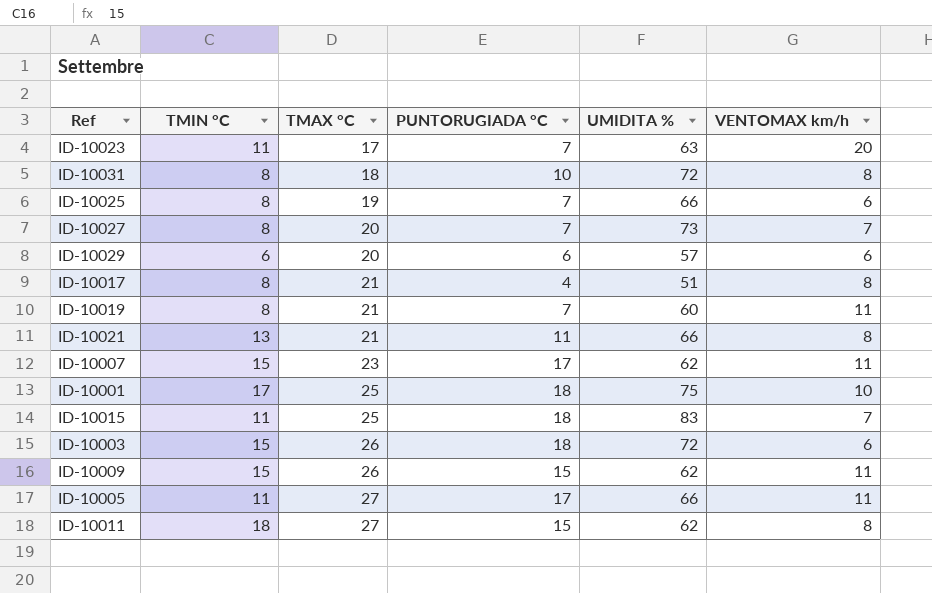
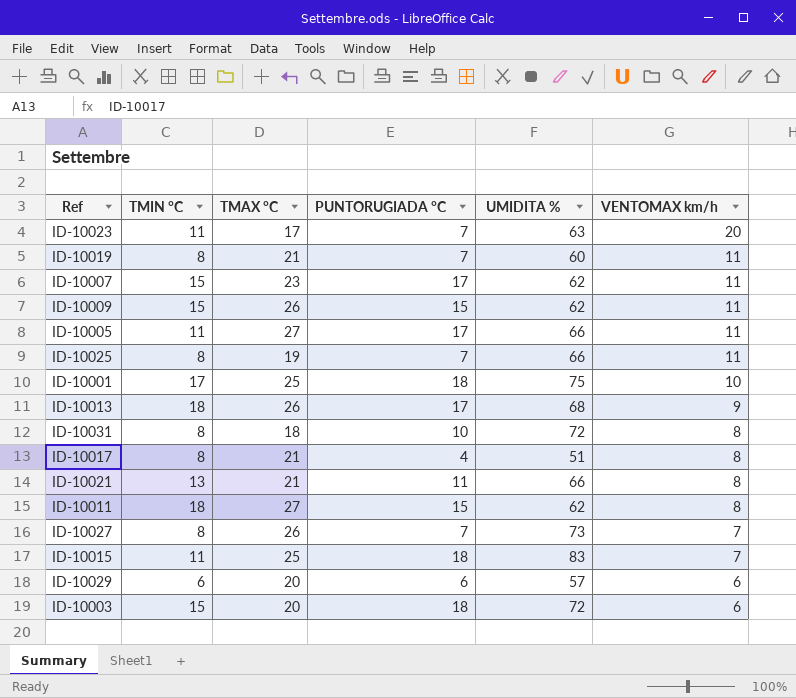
row order: TMAX °C ascending -> VENTOMAX km/h descending
ID-10025 | VENTOMAX km/h: 6 -> 11
row ID-10013: none -> 18 | 26 | 17 | 68 | 9
ID-10027 | TMAX °C: 20 -> 26
ID-10003 | TMAX °C: 26 -> 20

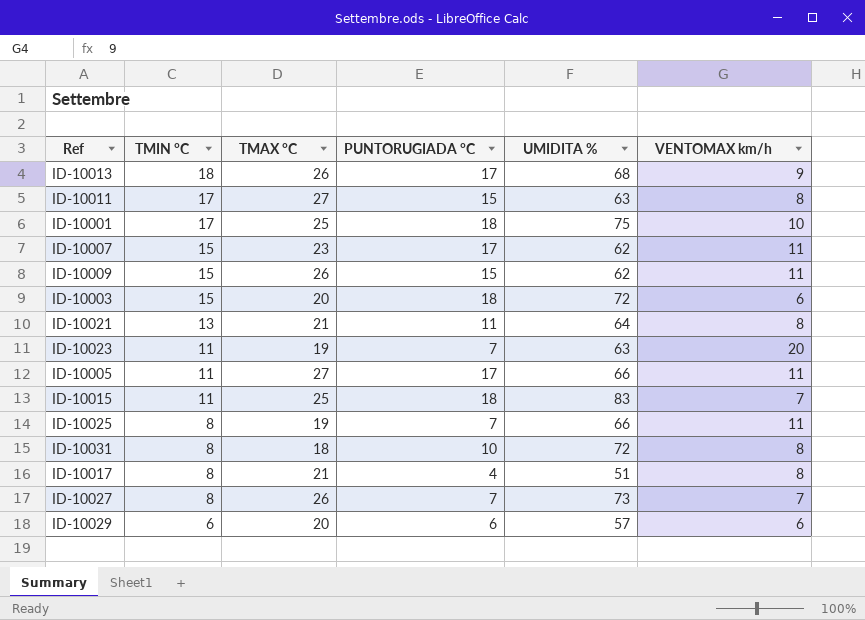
row order: VENTOMAX km/h descending -> TMIN °C descending
row ID-10019: 8 | 21 | 7 | 60 | 11 -> none
ID-10011 | TMIN °C: 18 -> 17
ID-10011 | UMIDITA %: 62 -> 63
ID-10021 | UMIDITA %: 66 -> 64
ID-10023 | TMAX °C: 17 -> 19

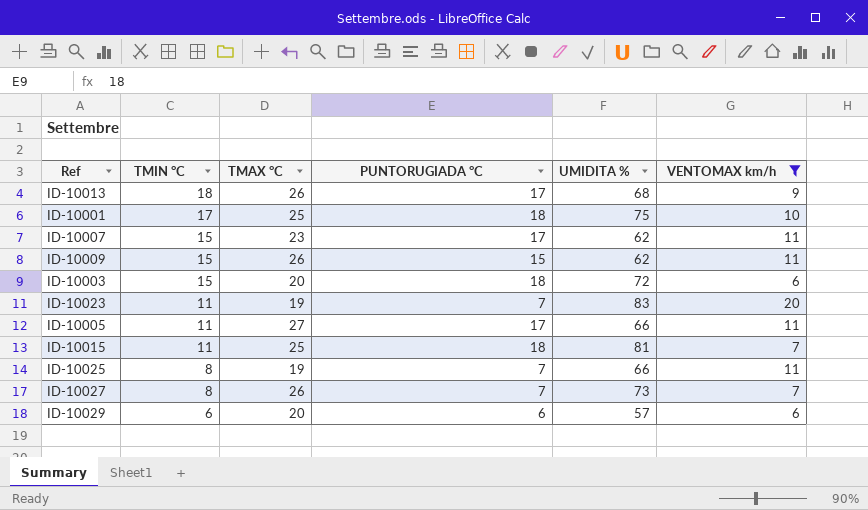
filter: none -> VENTOMAX km/h != 8
ID-10023 | UMIDITA %: 63 -> 83
ID-10015 | UMIDITA %: 83 -> 81

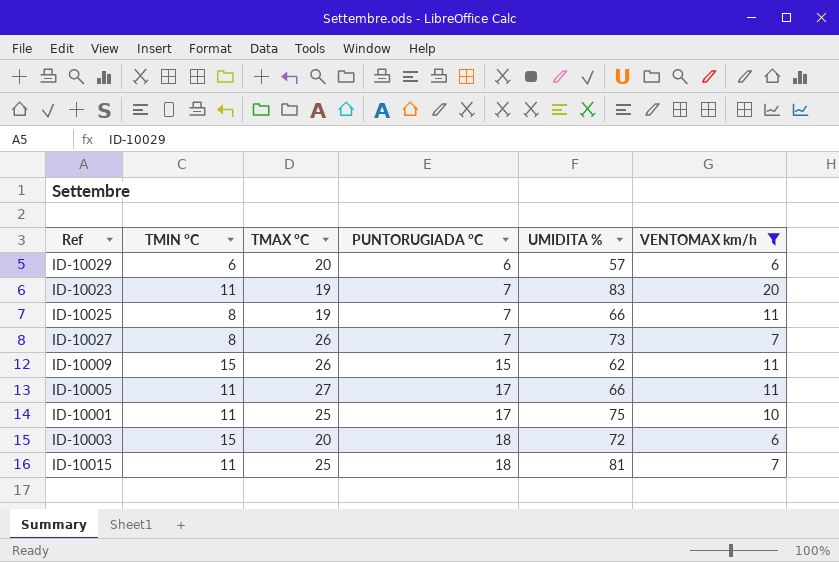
row order: TMIN °C descending -> PUNTORUGIADA °C ascending
row ID-10013: 18 | 26 | 17 | 68 | 9 -> none
row ID-10007: 15 | 23 | 17 | 62 | 11 -> none
ID-10001 | TMIN °C: 17 -> 11
ID-10001 | PUNTORUGIADA °C: 18 -> 17

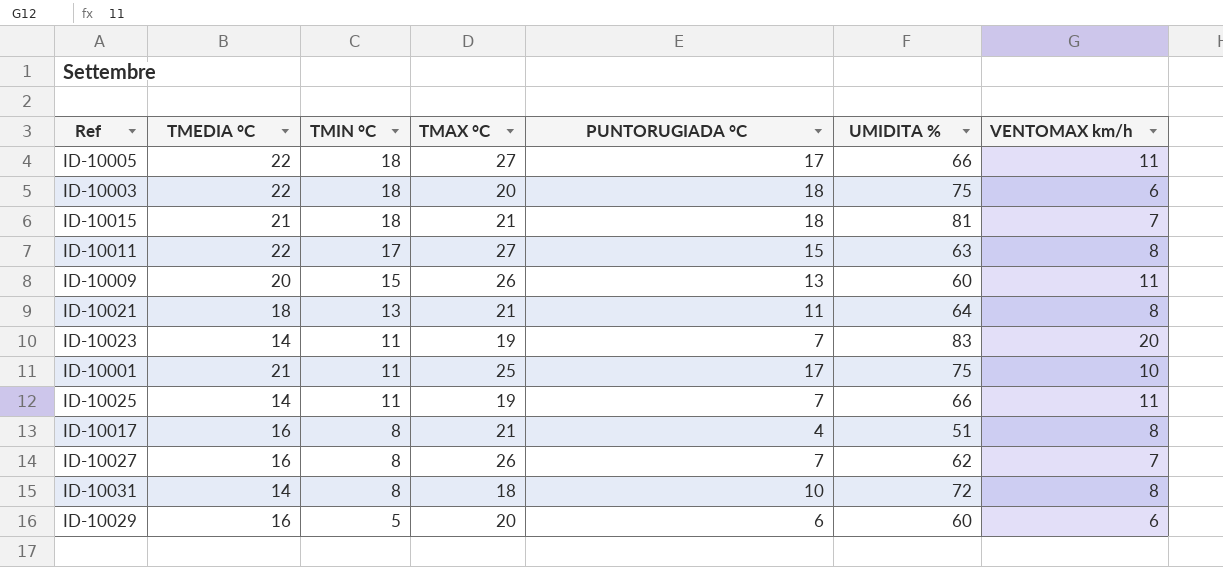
filter: VENTOMAX km/h != 8 -> none
row order: PUNTORUGIADA °C ascending -> TMIN °C descending
column TMEDIA °C | position: none -> 2
ID-10005 | TMIN °C: 11 -> 18
ID-10003 | TMIN °C: 15 -> 18
ID-10003 | UMIDITA %: 72 -> 75
ID-10015 | TMIN °C: 11 -> 18
ID-10015 | TMAX °C: 25 -> 21
ID-10009 | PUNTORUGIADA °C: 15 -> 13
ID-10009 | UMIDITA %: 62 -> 60
ID-10025 | TMIN °C: 8 -> 11
ID-10027 | UMIDITA %: 73 -> 62
ID-10029 | TMIN °C: 6 -> 5
ID-10029 | UMIDITA %: 57 -> 60

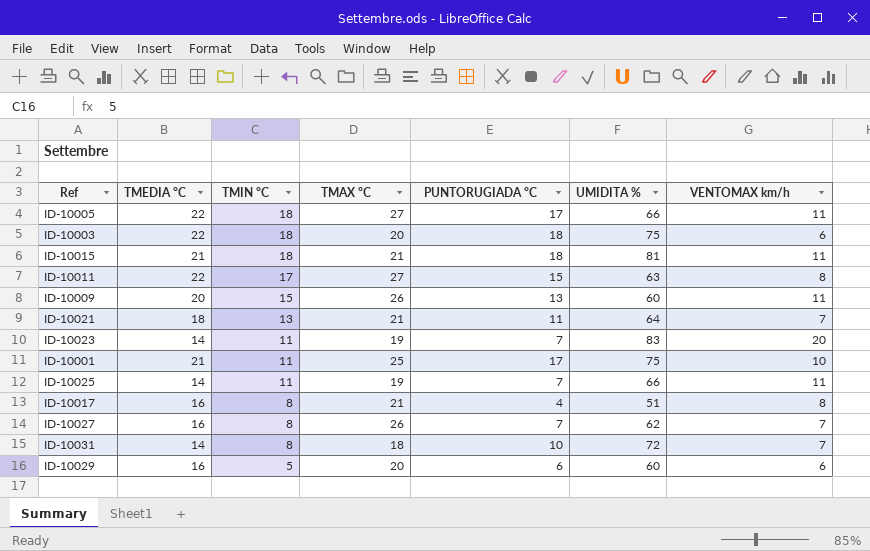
ID-10015 | VENTOMAX km/h: 7 -> 11
ID-10021 | VENTOMAX km/h: 8 -> 7
ID-10031 | VENTOMAX km/h: 8 -> 7

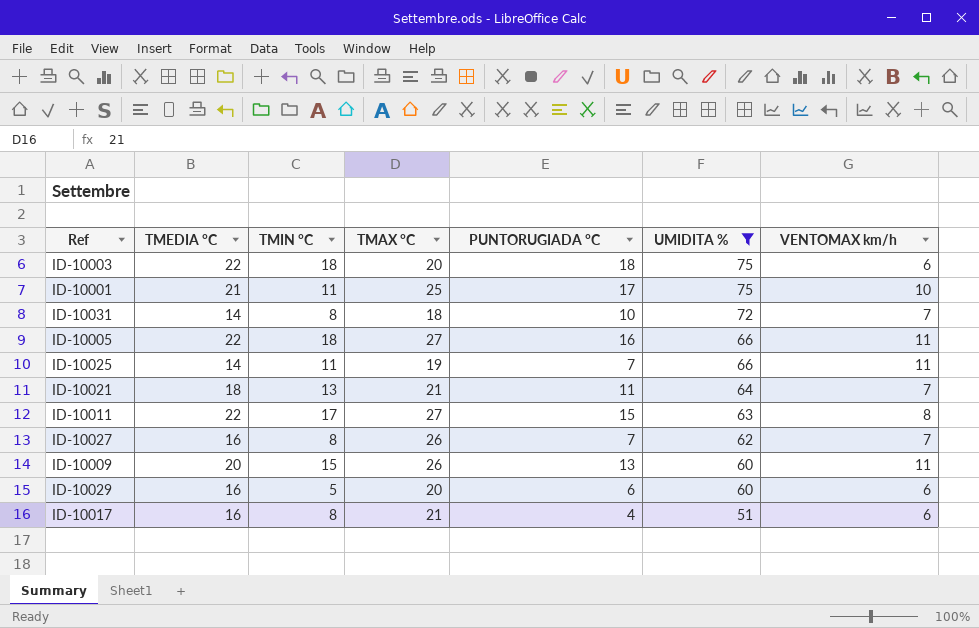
filter: none -> UMIDITA % <= 75
row order: TMIN °C descending -> UMIDITA % descending
ID-10005 | PUNTORUGIADA °C: 17 -> 16
ID-10017 | VENTOMAX km/h: 8 -> 6

